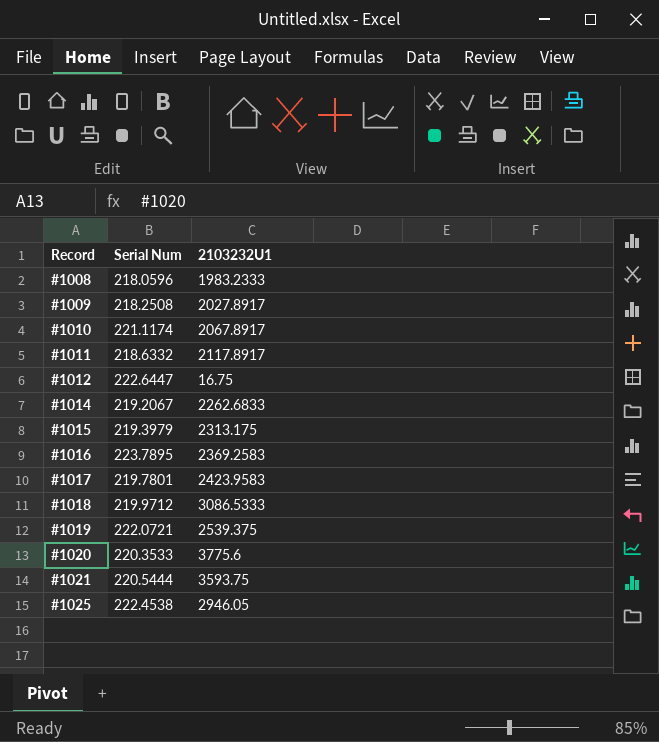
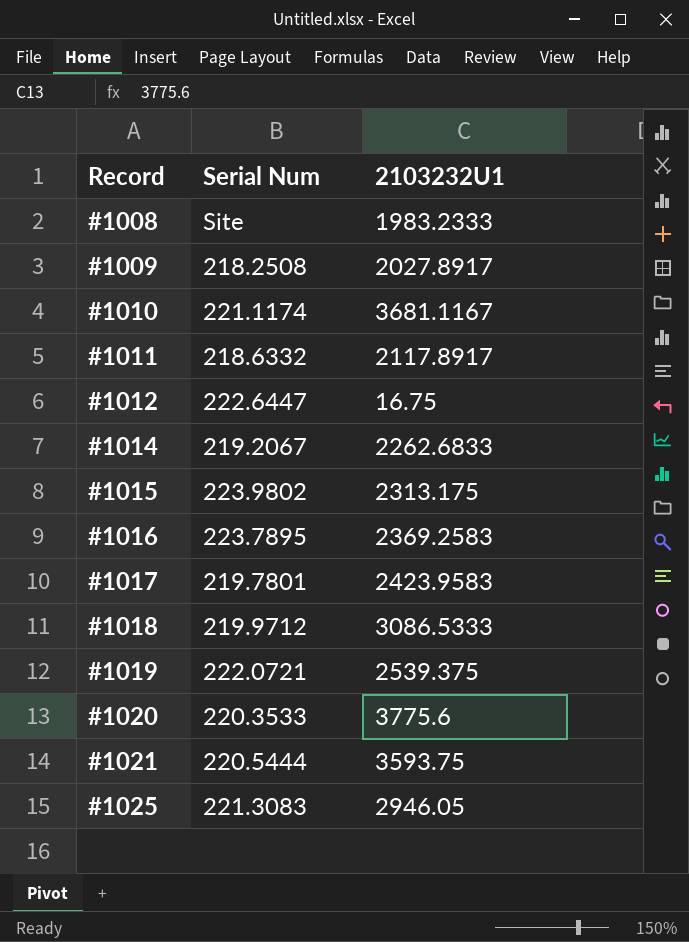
#1008 | Serial Num: 218.0596 -> Site
#1010 | 2103232U1: 2067.8917 -> 3681.1167
#1015 | Serial Num: 219.3979 -> 223.9802
#1025 | Serial Num: 222.4538 -> 221.3083

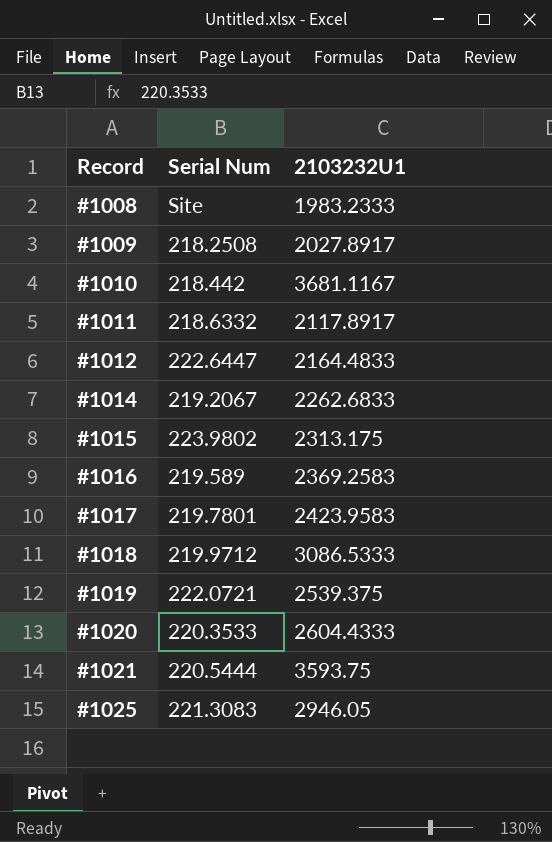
#1010 | Serial Num: 221.1174 -> 218.442
#1012 | 2103232U1: 16.75 -> 2164.4833
#1016 | Serial Num: 223.7895 -> 219.589
#1020 | 2103232U1: 3775.6 -> 2604.4333

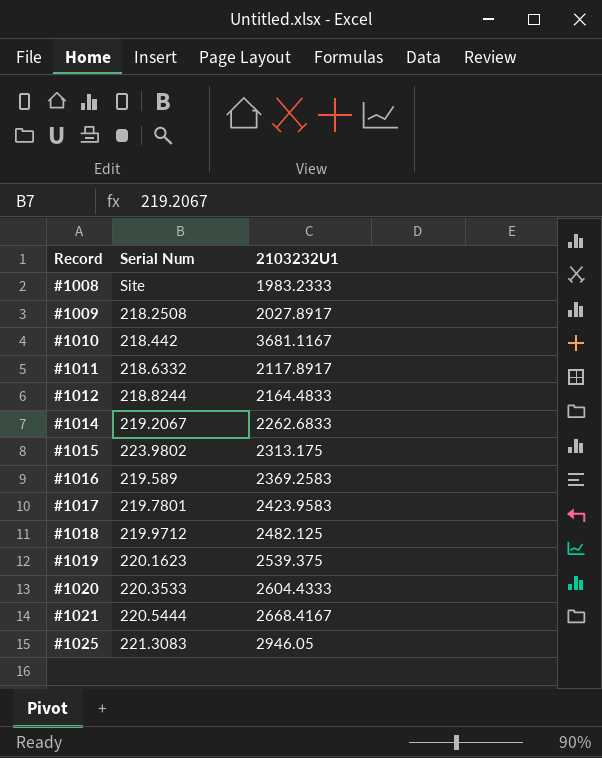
#1012 | Serial Num: 222.6447 -> 218.8244
#1018 | 2103232U1: 3086.5333 -> 2482.125
#1019 | Serial Num: 222.0721 -> 220.1623
#1021 | 2103232U1: 3593.75 -> 2668.4167

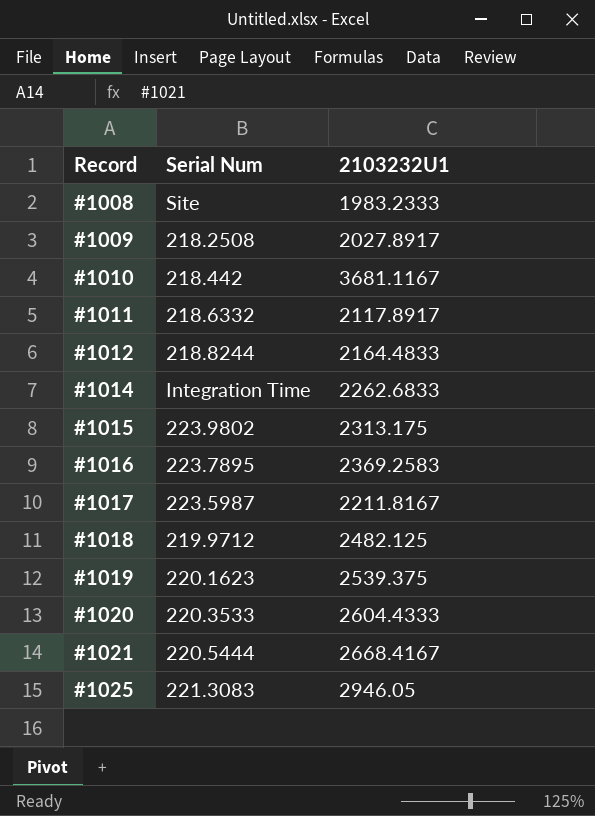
#1014 | Serial Num: 219.2067 -> Integration Time
#1016 | Serial Num: 219.589 -> 223.7895
#1017 | Serial Num: 219.7801 -> 223.5987
#1017 | 2103232U1: 2423.9583 -> 2211.8167

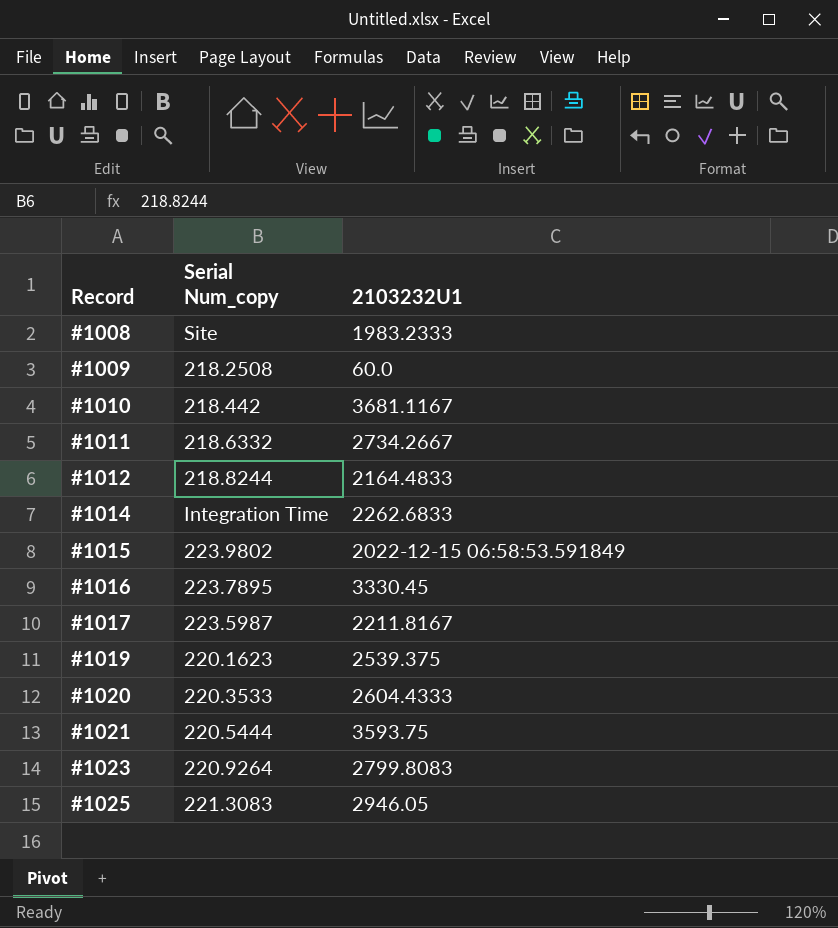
column name: Serial Num -> Serial Num_copy
row #1018: 219.9712 | 2482.125 -> none
#1009 | 2103232U1: 2027.8917 -> 60.0
#1011 | 2103232U1: 2117.8917 -> 2734.2667
#1015 | 2103232U1: 2313.175 -> 2022-12-15 06:58:53.591849
#1016 | 2103232U1: 2369.2583 -> 3330.45
#1021 | 2103232U1: 2668.4167 -> 3593.75
row #1023: none -> 220.9264 | 2799.8083

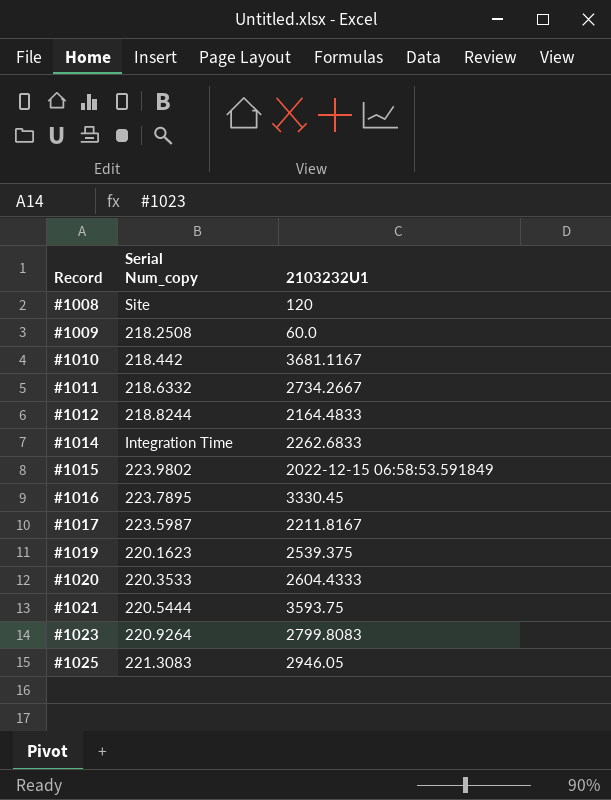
#1008 | 2103232U1: 1983.2333 -> 120

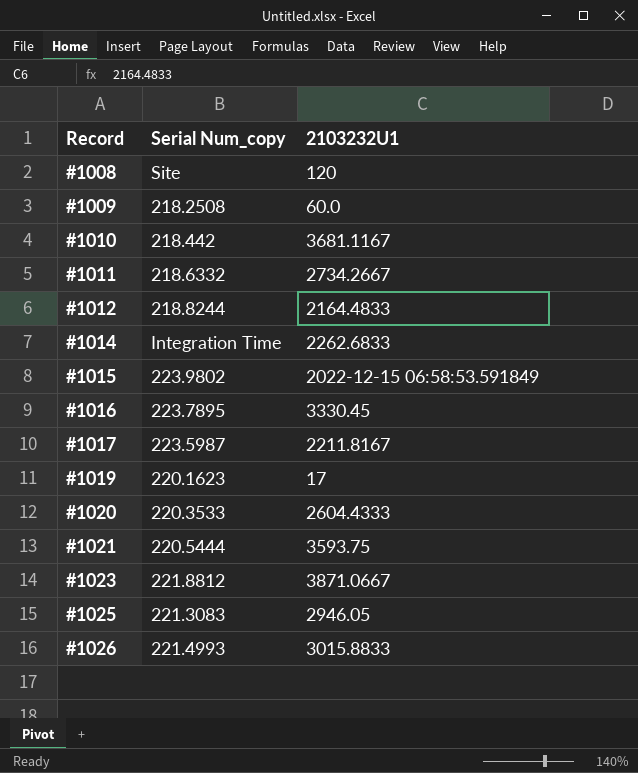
#1019 | 2103232U1: 2539.375 -> 17
#1023 | Serial Num_copy: 220.9264 -> 221.8812
#1023 | 2103232U1: 2799.8083 -> 3871.0667
row #1026: none -> 221.4993 | 3015.8833

